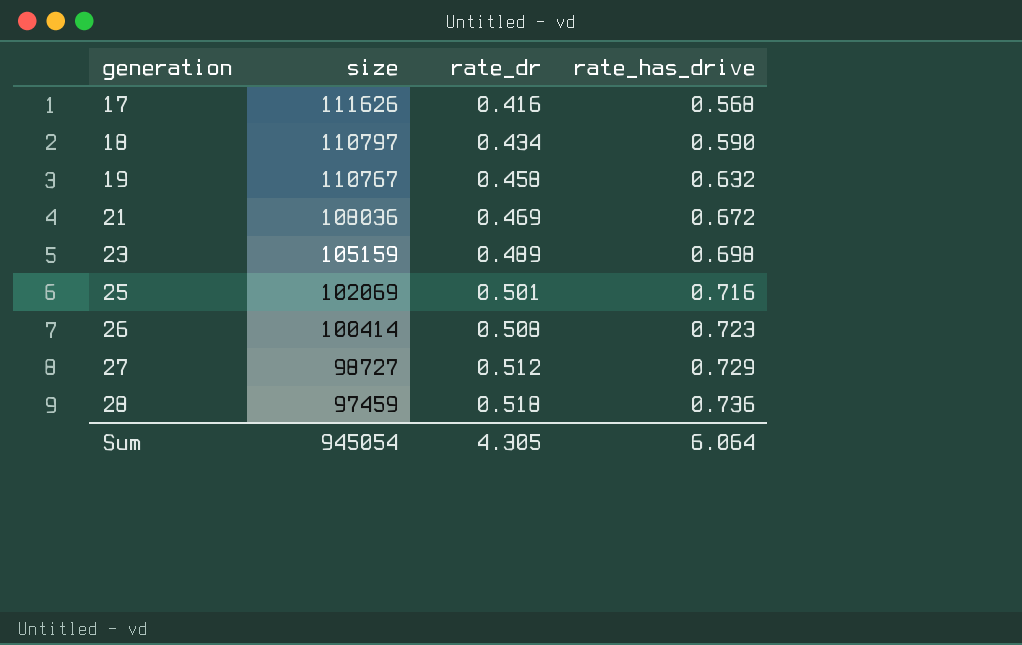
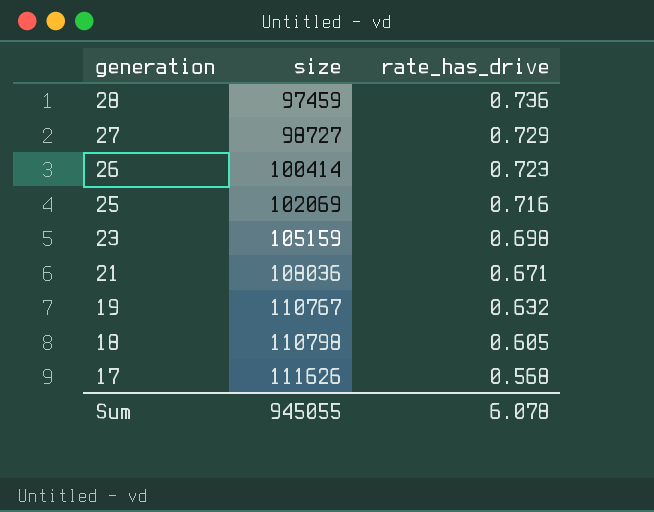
row order: generation ascending -> generation descending
column rate_dr | position: 3 -> none
21 | rate_has_drive: 0.672 -> 0.671
18 | size: 110797 -> 110798
18 | rate_has_drive: 0.590 -> 0.605
Sum | size: 945054 -> 945055
Sum | rate_has_drive: 6.064 -> 6.078

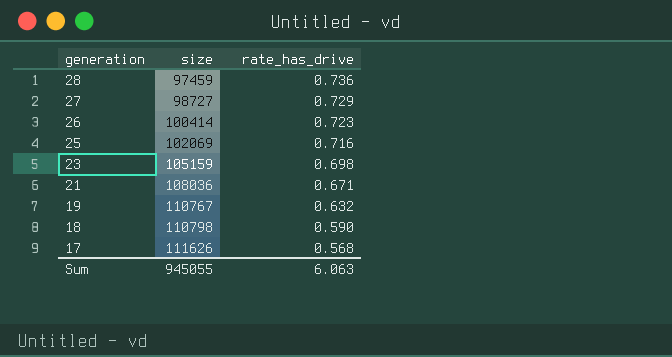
18 | rate_has_drive: 0.605 -> 0.590
Sum | rate_has_drive: 6.078 -> 6.063

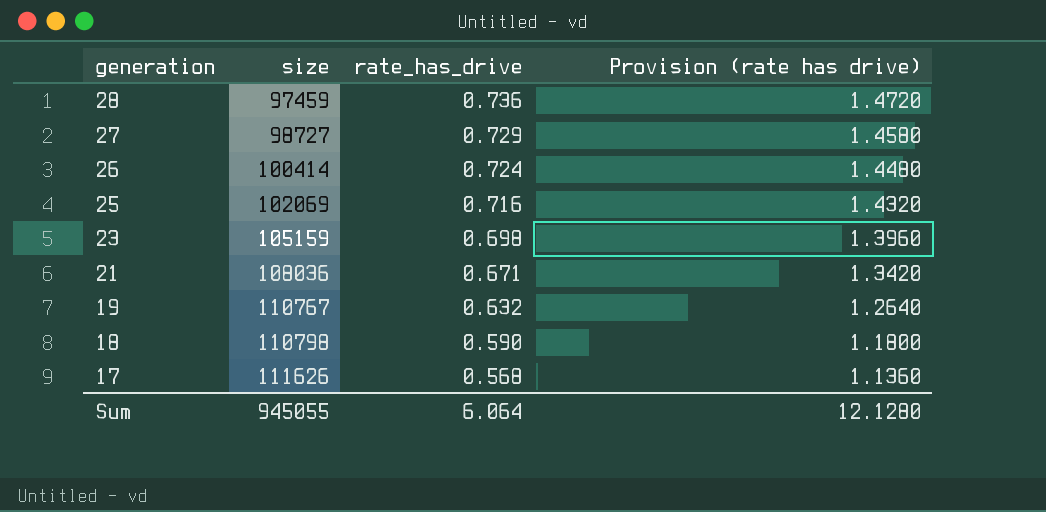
column Provision (rate has drive) | formula: none -> [rate_has_drive] * 2
26 | rate_has_drive: 0.723 -> 0.724
Sum | rate_has_drive: 6.063 -> 6.064

